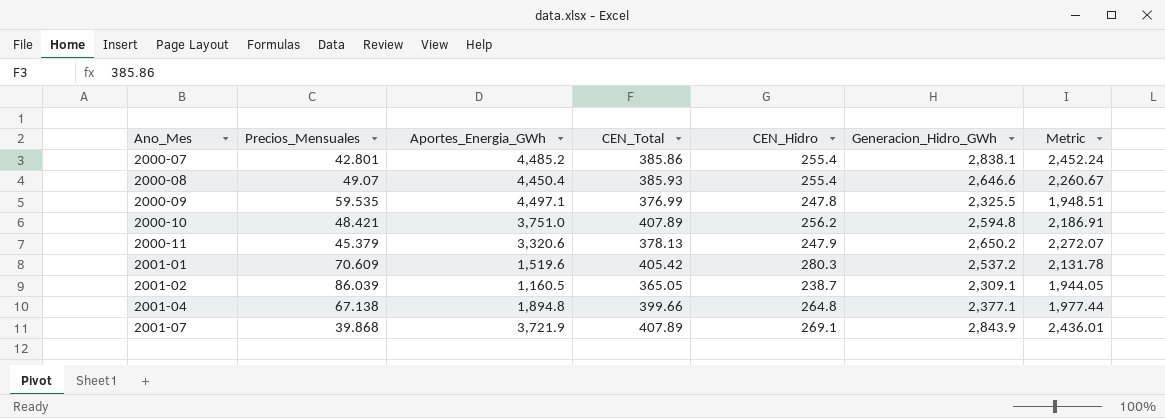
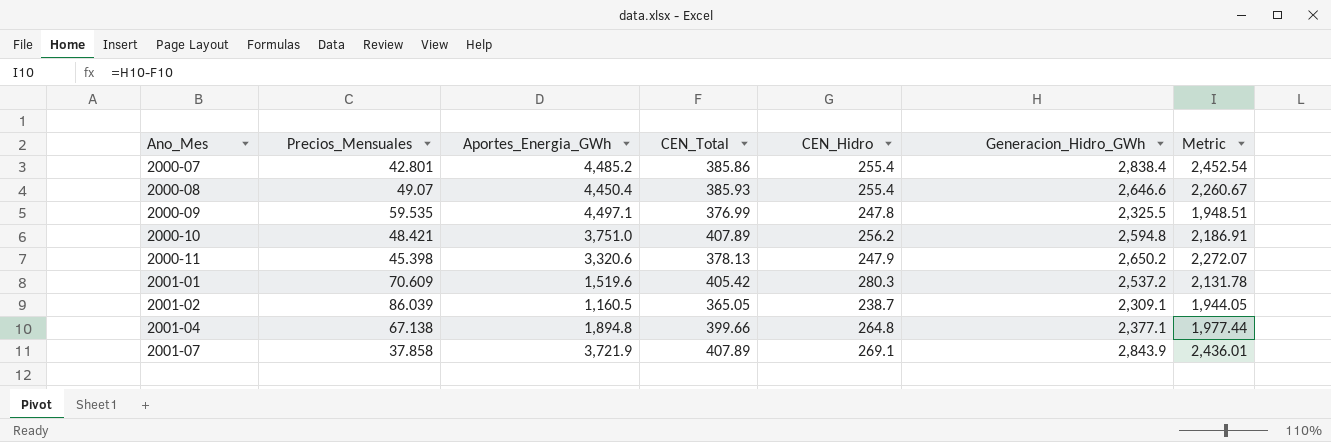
2000-07 | Generacion_Hidro_GWh: 2,838.1 -> 2,838.4
2000-07 | Metric: 2,452.24 -> 2,452.54
2000-11 | Precios_Mensuales: 45.379 -> 45.398
2001-07 | Precios_Mensuales: 39.868 -> 37.858

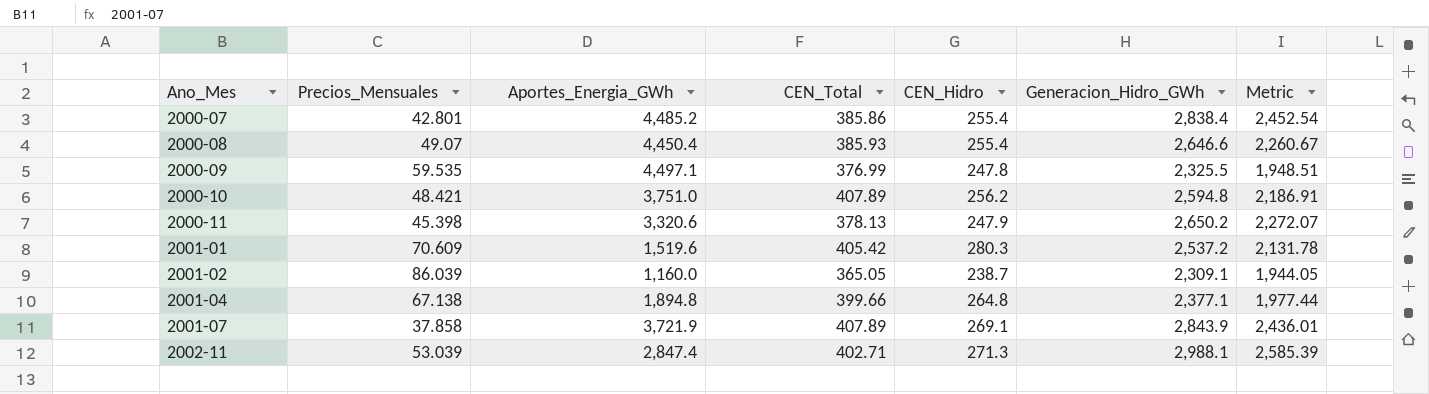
2001-02 | Aportes_Energia_GWh: 1,160.5 -> 1,160.0
row 2002-11: none -> 53.039 | 2,847.4 | 402.71 | 271.3 | 2,988.1 | 2,585.39

